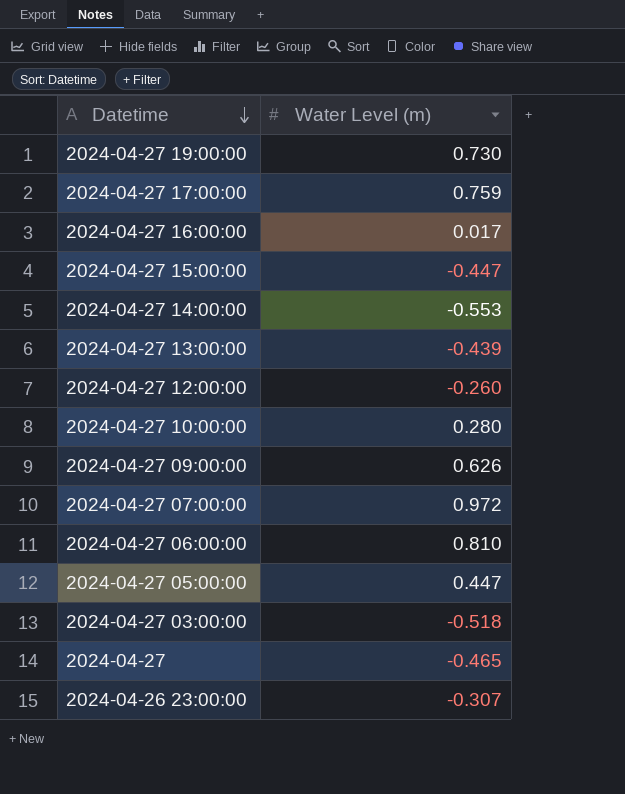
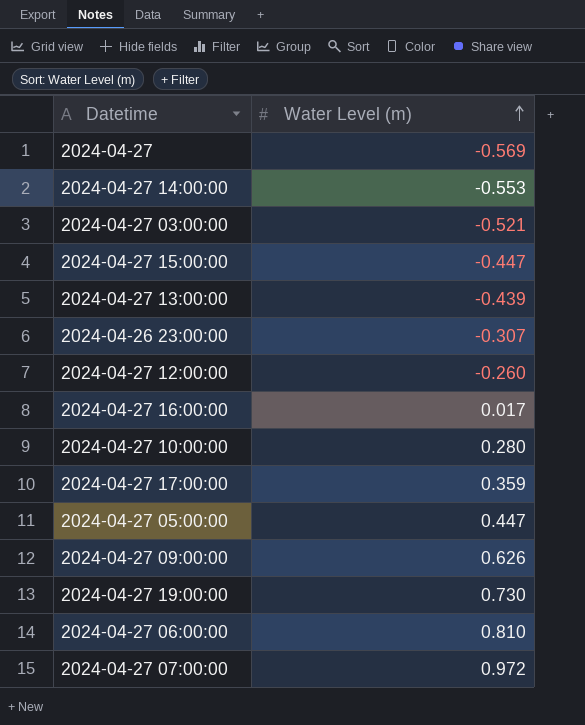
row order: Datetime descending -> Water Level (m) ascending
2024-04-27 | Water Level (m): -0.465 -> -0.569
2024-04-27 03:00:00 | Water Level (m): -0.518 -> -0.521
2024-04-27 17:00:00 | Water Level (m): 0.759 -> 0.359

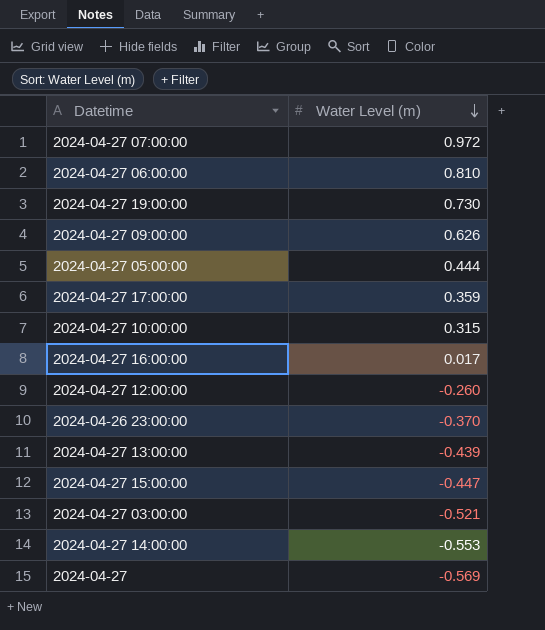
row order: Water Level (m) ascending -> Water Level (m) descending
2024-04-27 05:00:00 | Water Level (m): 0.447 -> 0.444
2024-04-27 10:00:00 | Water Level (m): 0.280 -> 0.315
2024-04-26 23:00:00 | Water Level (m): -0.307 -> -0.370

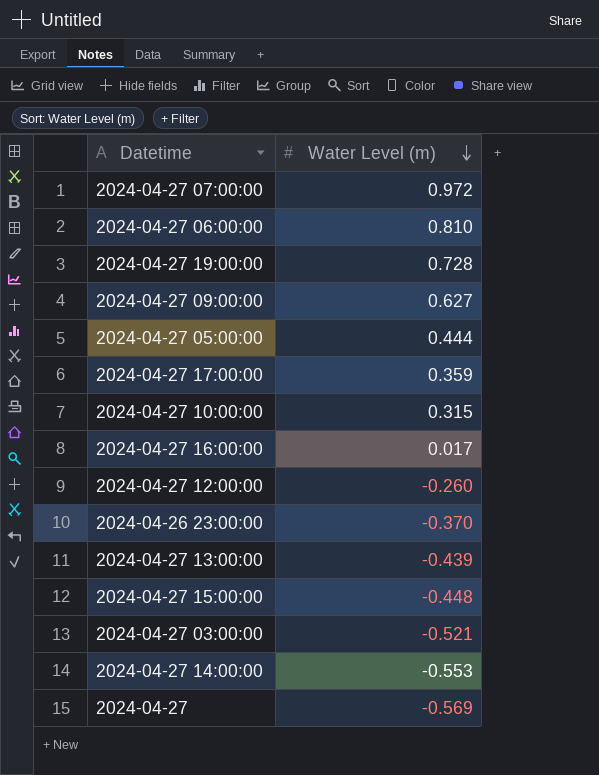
2024-04-27 19:00:00 | Water Level (m): 0.730 -> 0.728
2024-04-27 09:00:00 | Water Level (m): 0.626 -> 0.627
2024-04-27 15:00:00 | Water Level (m): -0.447 -> -0.448

